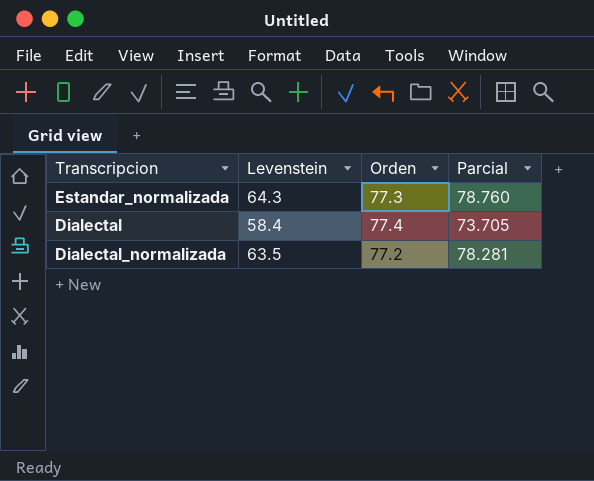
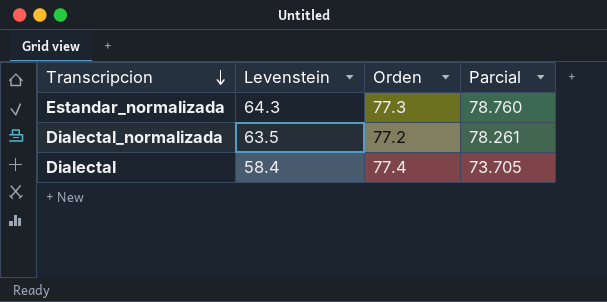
row order: none -> Transcripcion descending
Dialectal_normalizada | Parcial: 78.281 -> 78.261

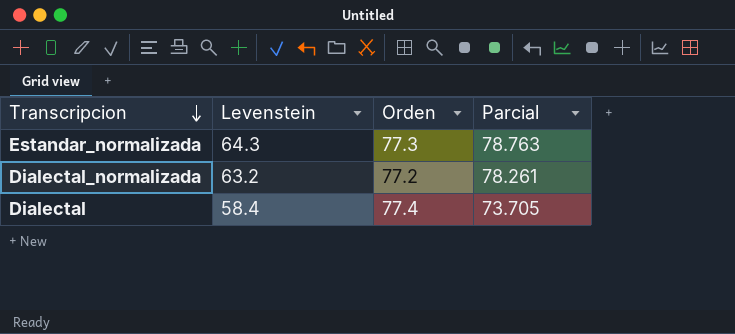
Estandar_normalizada | Parcial: 78.760 -> 78.763
Dialectal_normalizada | Levenstein: 63.5 -> 63.2

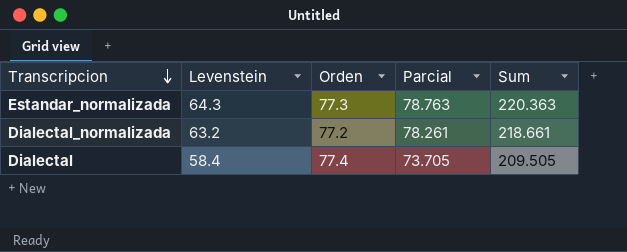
column Sum | formula: none -> [Levenstein] + [Orden] + [Parcial]

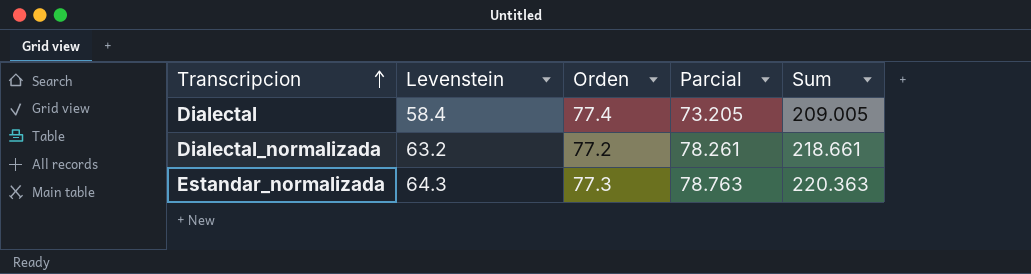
row order: Transcripcion descending -> Transcripcion ascending
Dialectal | Parcial: 73.705 -> 73.205
Dialectal | Sum: 209.505 -> 209.005

